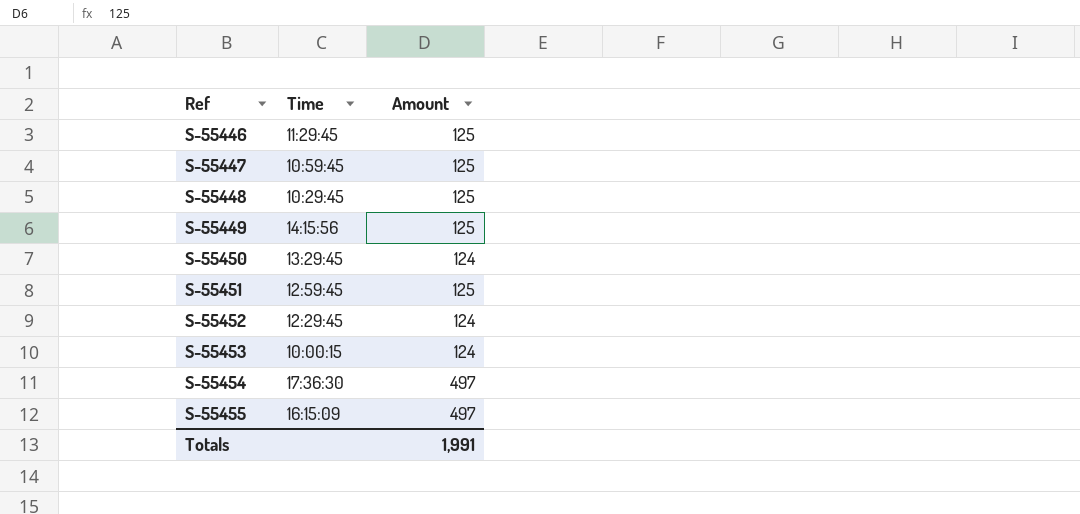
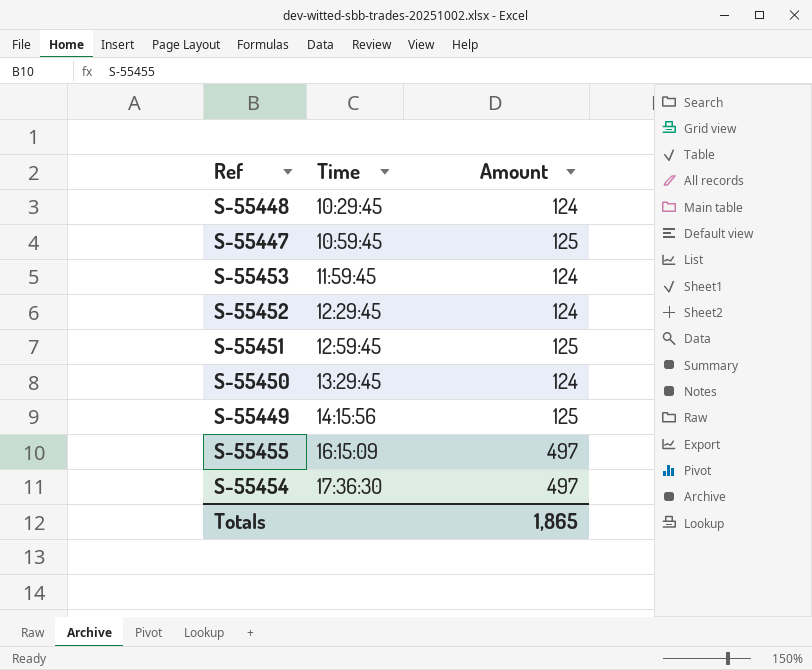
row order: Ref ascending -> Time ascending
row S-55446: 11:29:45 | 125 -> none
S-55448 | Amount: 125 -> 124
S-55453 | Time: 10:00:15 -> 11:59:45
Totals | Amount: 1,991 -> 1,865

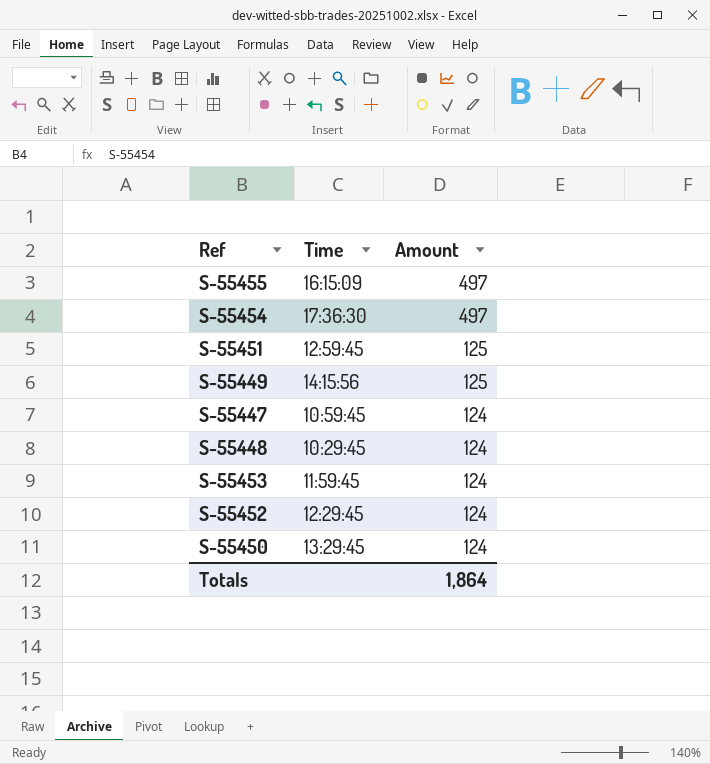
row order: Time ascending -> Amount descending
S-55447 | Amount: 125 -> 124
Totals | Amount: 1,865 -> 1,864

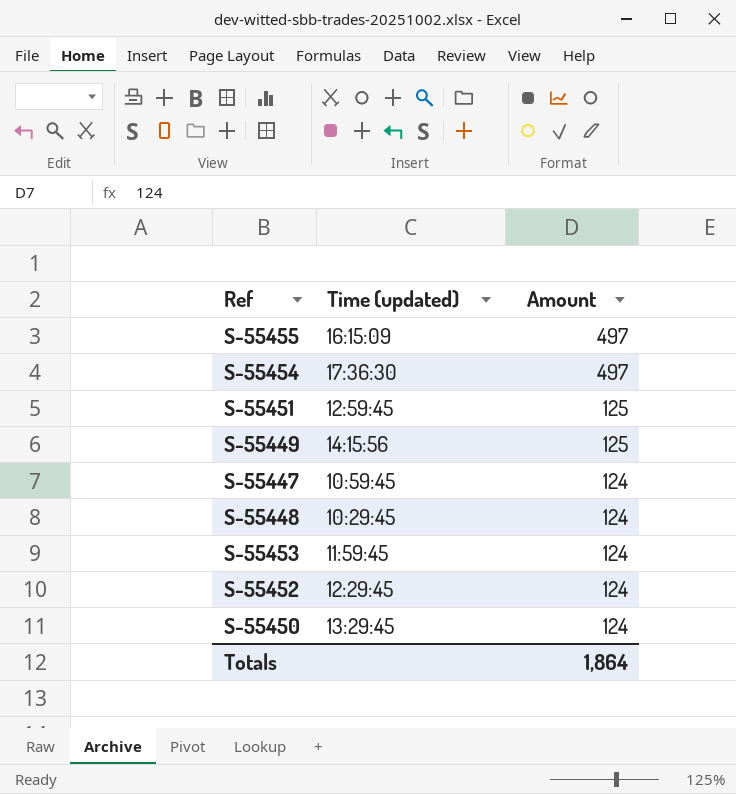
column name: Time -> Time (updated)

